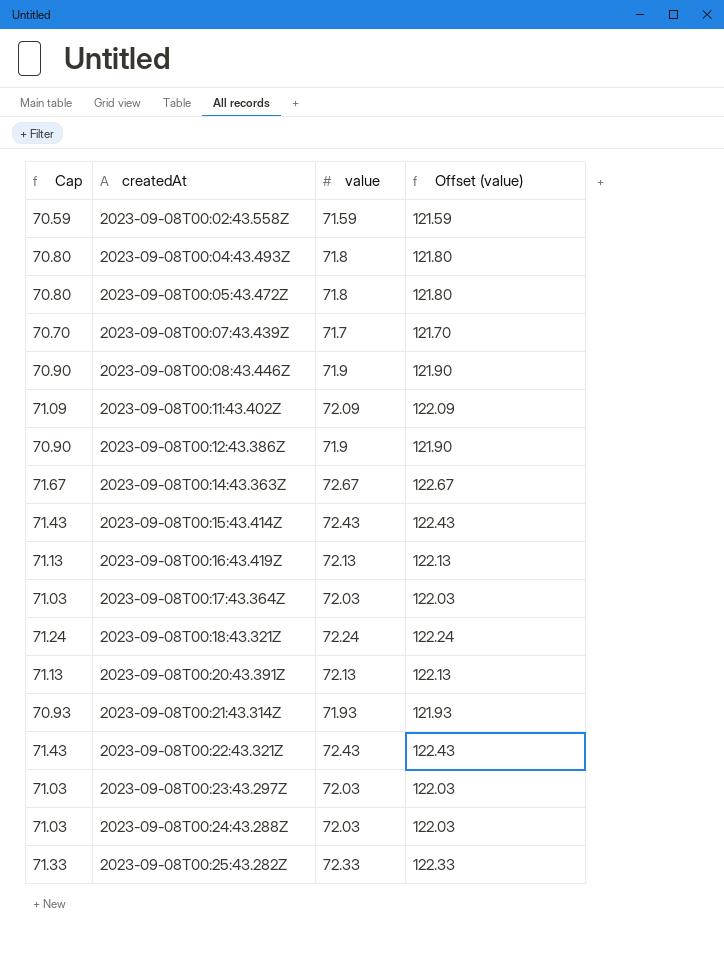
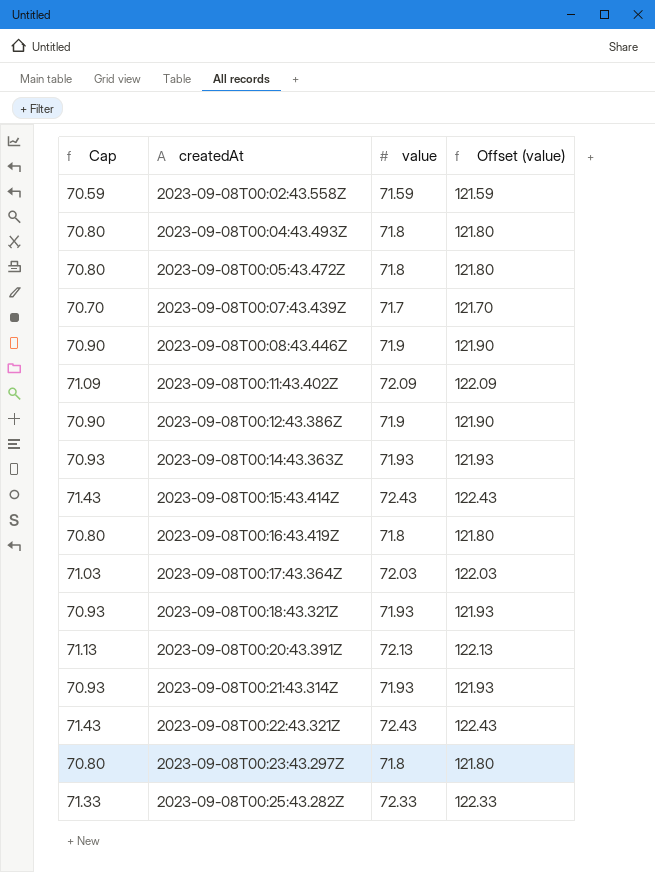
row 2023-09-08T00:24:43.288Z: 71.03 | 72.03 | 122.03 -> none
2023-09-08T00:14:43.363Z | Cap: 71.67 -> 70.93
2023-09-08T00:14:43.363Z | value: 72.67 -> 71.93
2023-09-08T00:14:43.363Z | Offset (value): 122.67 -> 121.93
2023-09-08T00:16:43.419Z | Cap: 71.13 -> 70.80
2023-09-08T00:16:43.419Z | value: 72.13 -> 71.8
2023-09-08T00:16:43.419Z | Offset (value): 122.13 -> 121.80
2023-09-08T00:18:43.321Z | Cap: 71.24 -> 70.93
2023-09-08T00:18:43.321Z | value: 72.24 -> 71.93
2023-09-08T00:18:43.321Z | Offset (value): 122.24 -> 121.93
2023-09-08T00:23:43.297Z | Cap: 71.03 -> 70.80
2023-09-08T00:23:43.297Z | value: 72.03 -> 71.8
2023-09-08T00:23:43.297Z | Offset (value): 122.03 -> 121.80

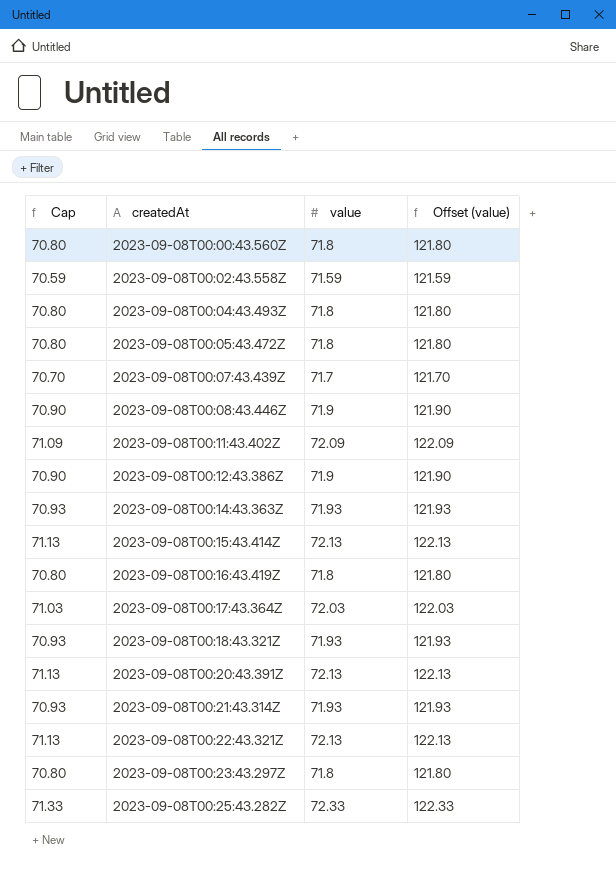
row 2023-09-08T00:00:43.560Z: none -> 70.80 | 71.8 | 121.80
2023-09-08T00:15:43.414Z | Cap: 71.43 -> 71.13
2023-09-08T00:15:43.414Z | value: 72.43 -> 72.13
2023-09-08T00:15:43.414Z | Offset (value): 122.43 -> 122.13
2023-09-08T00:22:43.321Z | Cap: 71.43 -> 71.13
2023-09-08T00:22:43.321Z | value: 72.43 -> 72.13
2023-09-08T00:22:43.321Z | Offset (value): 122.43 -> 122.13

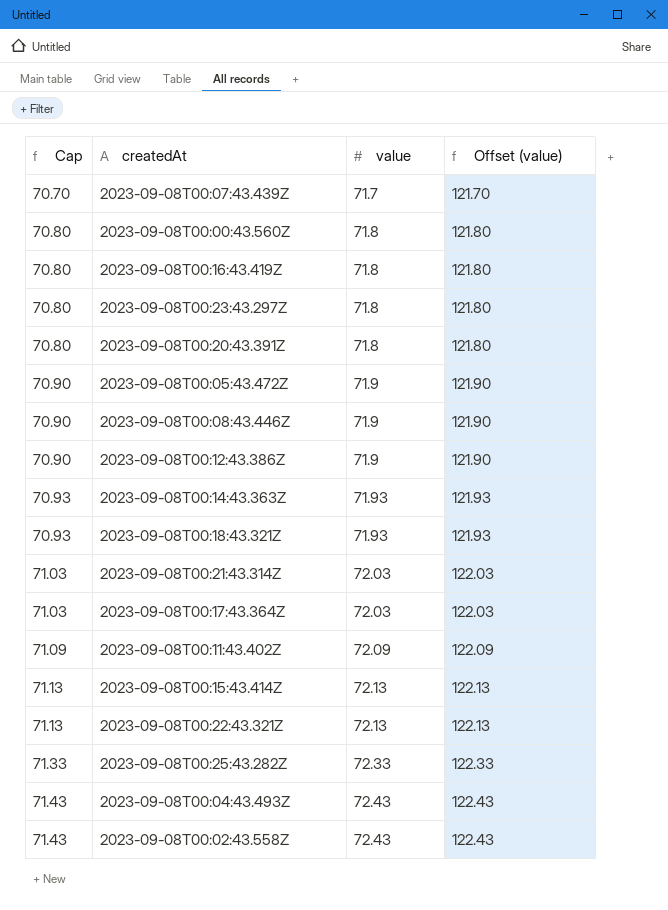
row order: createdAt ascending -> Cap ascending
2023-09-08T00:20:43.391Z | Cap: 71.13 -> 70.80
2023-09-08T00:20:43.391Z | value: 72.13 -> 71.8
2023-09-08T00:20:43.391Z | Offset (value): 122.13 -> 121.80
2023-09-08T00:05:43.472Z | Cap: 70.80 -> 70.90
2023-09-08T00:05:43.472Z | value: 71.8 -> 71.9
2023-09-08T00:05:43.472Z | Offset (value): 121.80 -> 121.90
2023-09-08T00:21:43.314Z | Cap: 70.93 -> 71.03
2023-09-08T00:21:43.314Z | value: 71.93 -> 72.03
2023-09-08T00:21:43.314Z | Offset (value): 121.93 -> 122.03
2023-09-08T00:04:43.493Z | Cap: 70.80 -> 71.43
2023-09-08T00:04:43.493Z | value: 71.8 -> 72.43
2023-09-08T00:04:43.493Z | Offset (value): 121.80 -> 122.43
2023-09-08T00:02:43.558Z | Cap: 70.59 -> 71.43
2023-09-08T00:02:43.558Z | value: 71.59 -> 72.43
2023-09-08T00:02:43.558Z | Offset (value): 121.59 -> 122.43

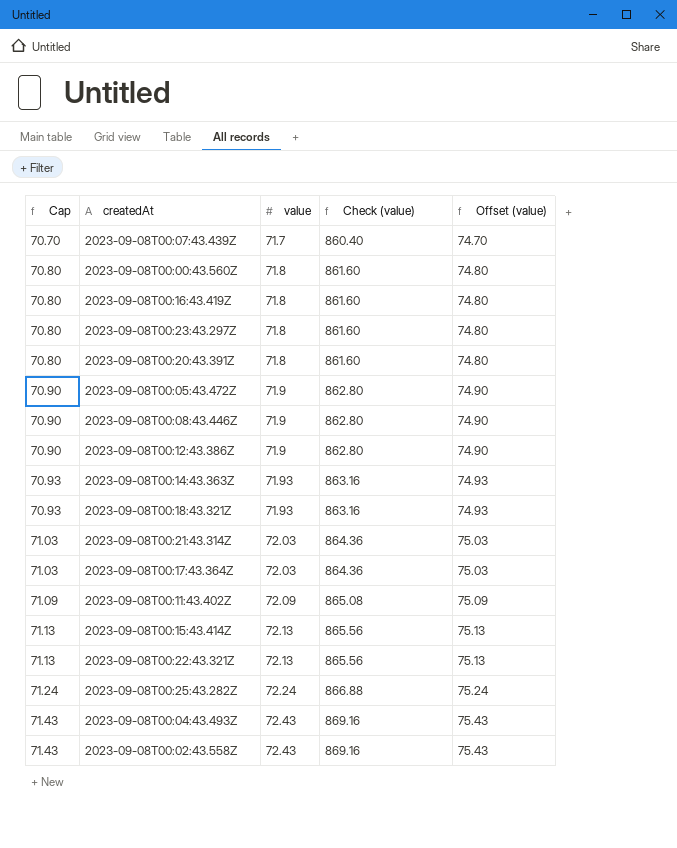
column Check (value) | formula: none -> [value] * 12
column Offset (value) | formula: [value] + 50 -> [value] + 3
2023-09-08T00:25:43.282Z | Cap: 71.33 -> 71.24
2023-09-08T00:25:43.282Z | value: 72.33 -> 72.24

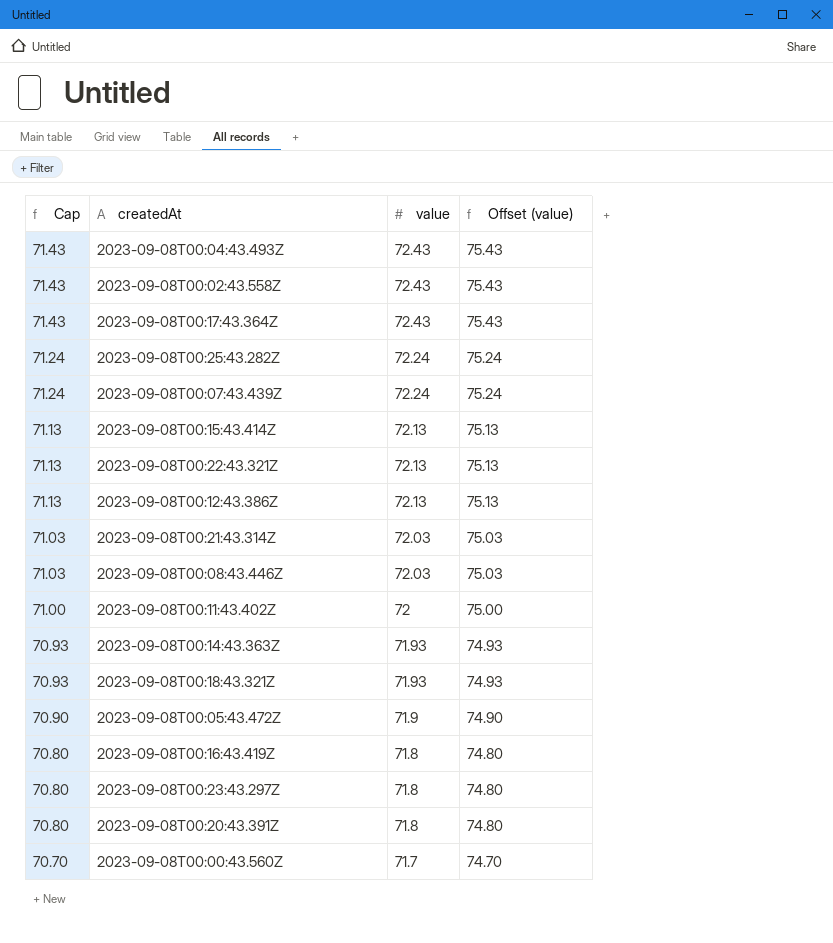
row order: Cap ascending -> Cap descending
column Check (value) | formula: [value] * 12 -> none
2023-09-08T00:17:43.364Z | Cap: 71.03 -> 71.43
2023-09-08T00:17:43.364Z | value: 72.03 -> 72.43
2023-09-08T00:17:43.364Z | Offset (value): 75.03 -> 75.43
2023-09-08T00:07:43.439Z | Cap: 70.70 -> 71.24
2023-09-08T00:07:43.439Z | value: 71.7 -> 72.24
2023-09-08T00:07:43.439Z | Offset (value): 74.70 -> 75.24
2023-09-08T00:12:43.386Z | Cap: 70.90 -> 71.13
2023-09-08T00:12:43.386Z | value: 71.9 -> 72.13
2023-09-08T00:12:43.386Z | Offset (value): 74.90 -> 75.13
2023-09-08T00:08:43.446Z | Cap: 70.90 -> 71.03
2023-09-08T00:08:43.446Z | value: 71.9 -> 72.03
2023-09-08T00:08:43.446Z | Offset (value): 74.90 -> 75.03
2023-09-08T00:11:43.402Z | Cap: 71.09 -> 71.00
2023-09-08T00:11:43.402Z | value: 72.09 -> 72
2023-09-08T00:11:43.402Z | Offset (value): 75.09 -> 75.00
2023-09-08T00:00:43.560Z | Cap: 70.80 -> 70.70
2023-09-08T00:00:43.560Z | value: 71.8 -> 71.7
2023-09-08T00:00:43.560Z | Offset (value): 74.80 -> 74.70

